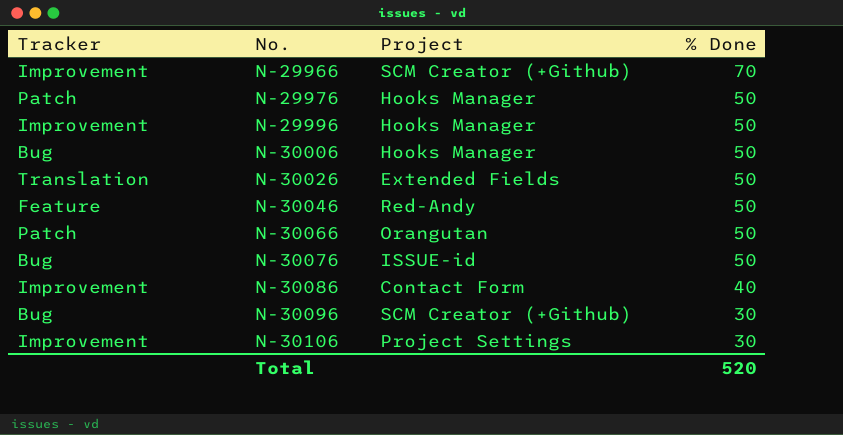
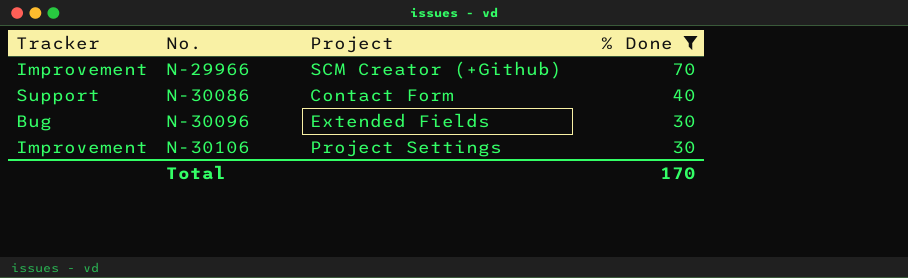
filter: none -> % Done != 50
N-30086 | Tracker: Improvement -> Support
N-30096 | Project: SCM Creator (+Github) -> Extended Fields
Total | % Done: 520 -> 170

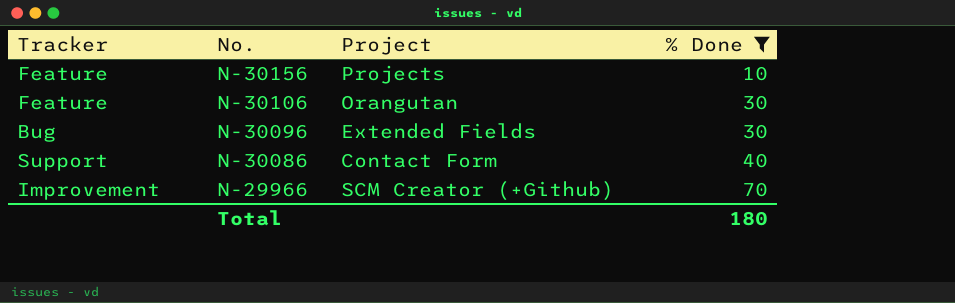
row order: No. ascending -> No. descending
row N-30156: none -> Feature | Projects | 10
N-30106 | Tracker: Improvement -> Feature
N-30106 | Project: Project Settings -> Orangutan
Total | % Done: 170 -> 180

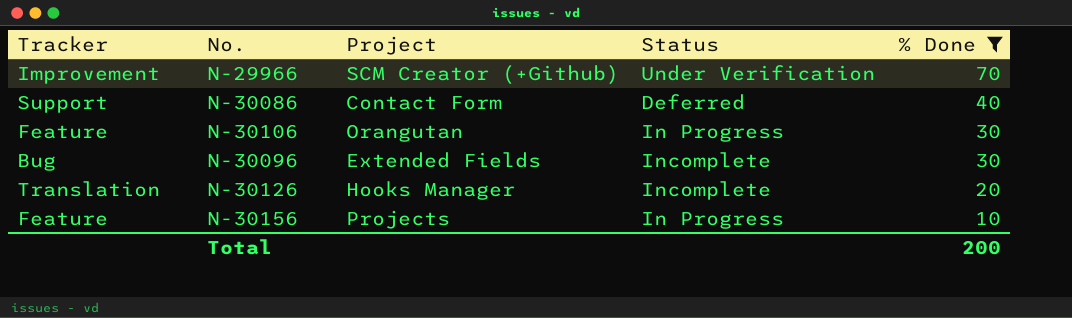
row order: No. descending -> % Done descending
column Status | position: none -> 4
row N-30126: none -> Translation | Hooks Manager | Incomplete | 20
Total | % Done: 180 -> 200

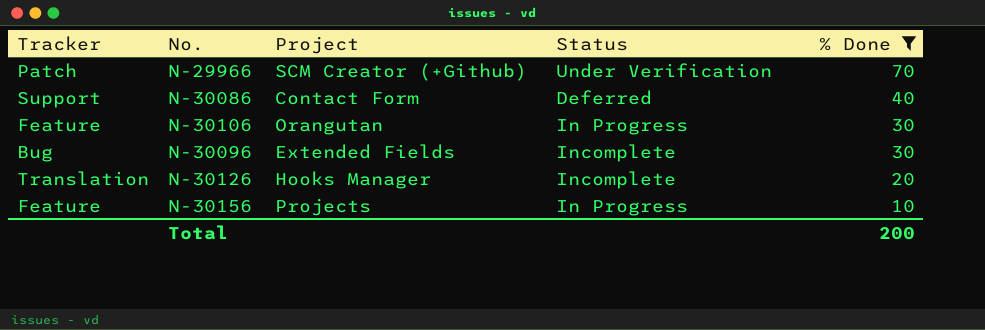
N-29966 | Tracker: Improvement -> Patch

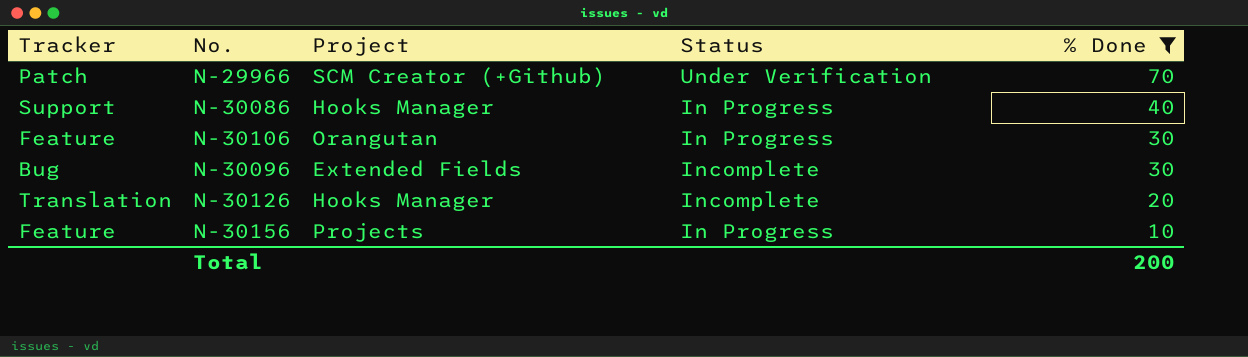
N-30086 | Project: Contact Form -> Hooks Manager
N-30086 | Status: Deferred -> In Progress

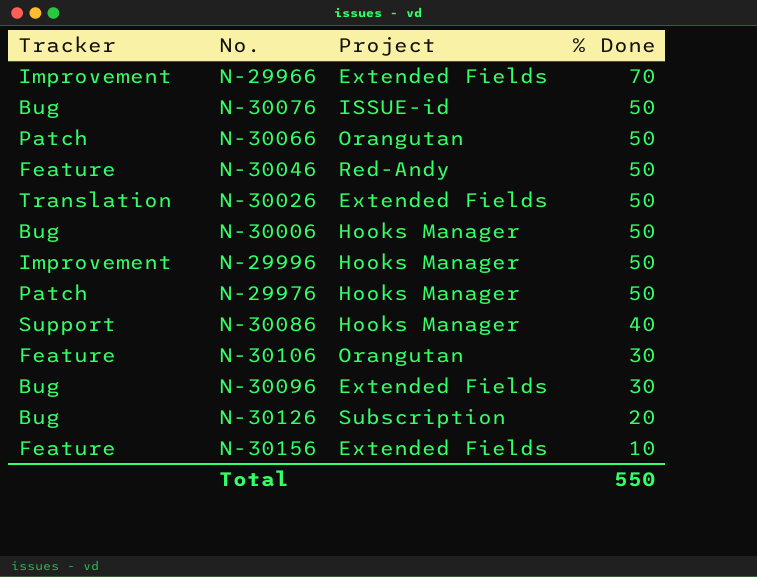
filter: % Done != 50 -> none
column Status | position: 4 -> none
N-29966 | Tracker: Patch -> Improvement
N-29966 | Project: SCM Creator (+Github) -> Extended Fields
N-30126 | Tracker: Translation -> Bug
N-30126 | Project: Hooks Manager -> Subscription
N-30156 | Project: Projects -> Extended Fields
Total | % Done: 200 -> 550

